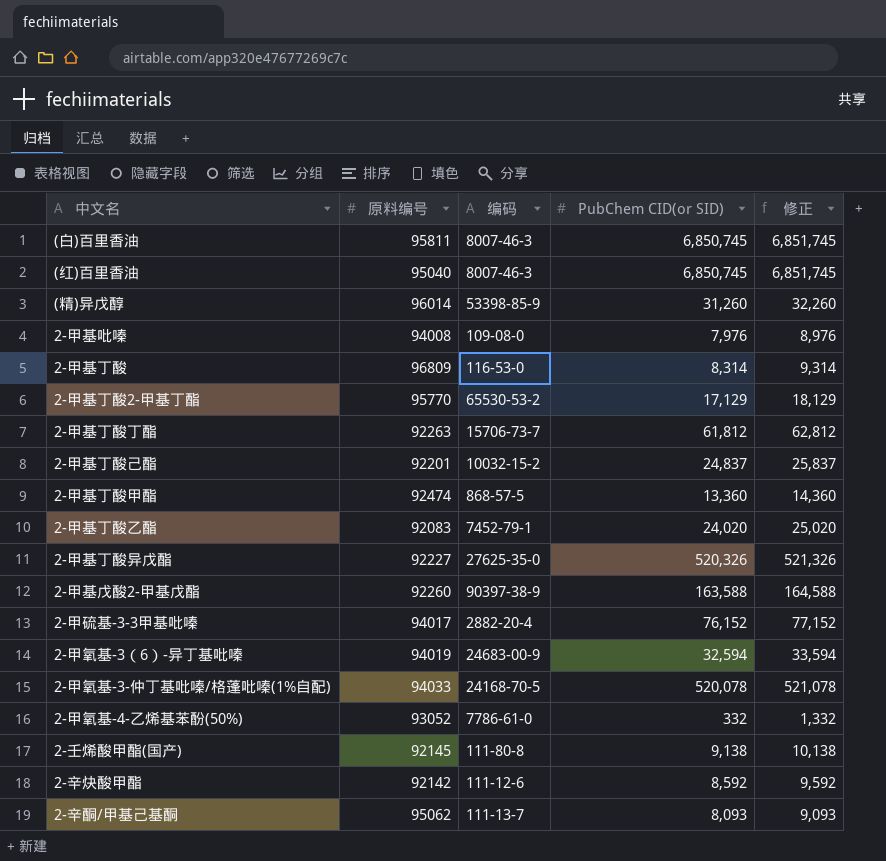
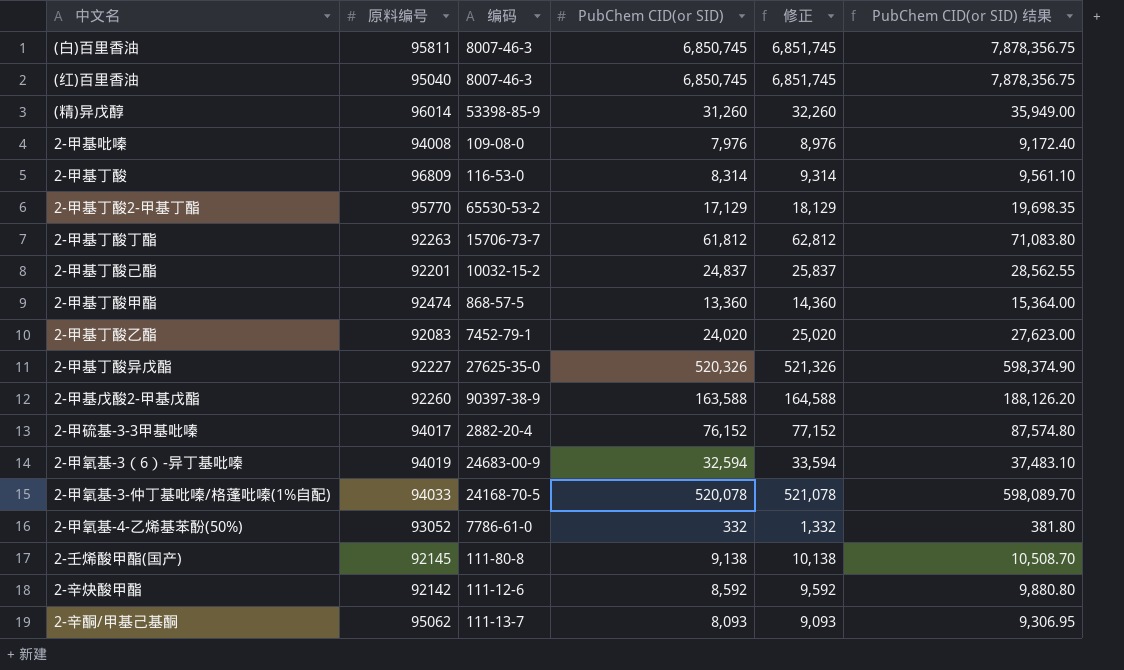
column PubChem CID(or SID) 结果 | formula: none -> [PubChem CID(or SID)] * 1.15

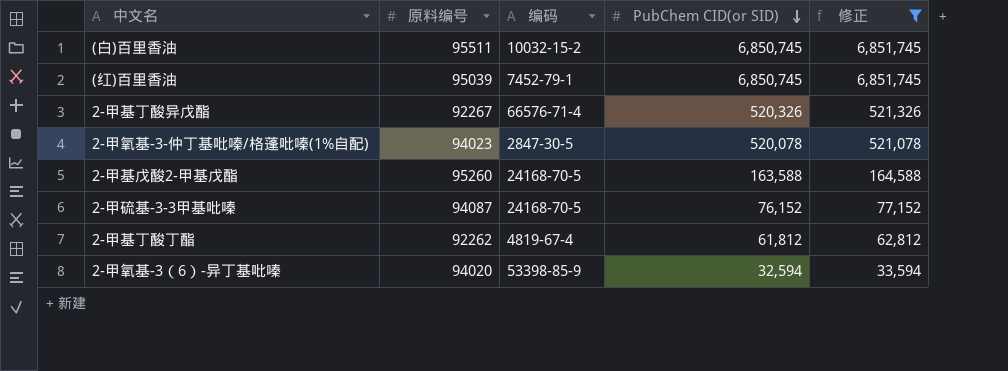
filter: none -> 修正 >= 33,594
row order: none -> PubChem CID(or SID) descending
column PubChem CID(or SID) 结果 | formula: [PubChem CID(or SID)] * 1.15 -> none
(白)百里香油 | 原料编号: 95811 -> 95511
(白)百里香油 | 编码: 8007-46-3 -> 10032-15-2
(红)百里香油 | 原料编号: 95040 -> 95039
(红)百里香油 | 编码: 8007-46-3 -> 7452-79-1
2-甲基丁酸异戊酯 | 原料编号: 92227 -> 92267
2-甲基丁酸异戊酯 | 编码: 27625-35-0 -> 66576-71-4
2-甲氧基-3-仲丁基吡嗪/格蓬吡嗪(1%自配) | 原料编号: 94033 -> 94023
2-甲氧基-3-仲丁基吡嗪/格蓬吡嗪(1%自配) | 编码: 24168-70-5 -> 2847-30-5
2-甲基戊酸2-甲基戊酯 | 原料编号: 92260 -> 95260
2-甲基戊酸2-甲基戊酯 | 编码: 90397-38-9 -> 24168-70-5
2-甲硫基-3-3甲基吡嗪 | 原料编号: 94017 -> 94087
2-甲硫基-3-3甲基吡嗪 | 编码: 2882-20-4 -> 24168-70-5
2-甲基丁酸丁酯 | 原料编号: 92263 -> 92262
2-甲基丁酸丁酯 | 编码: 15706-73-7 -> 4819-67-4
2-甲氧基-3（6）-异丁基吡嗪 | 原料编号: 94019 -> 94020
2-甲氧基-3（6）-异丁基吡嗪 | 编码: 24683-00-9 -> 53398-85-9

